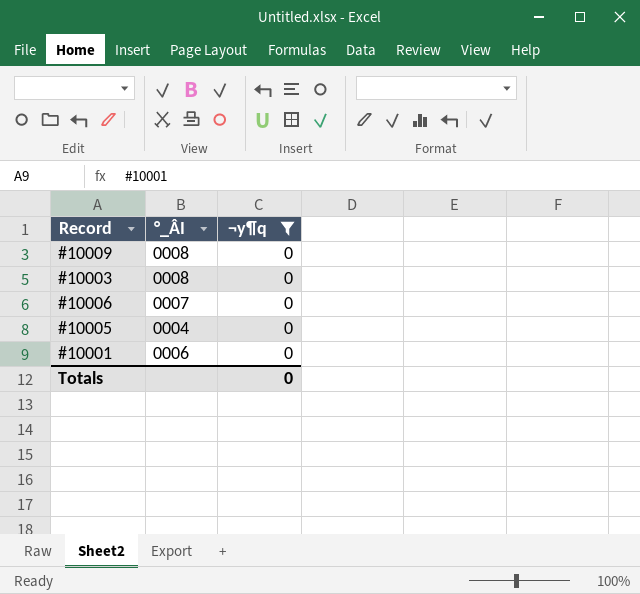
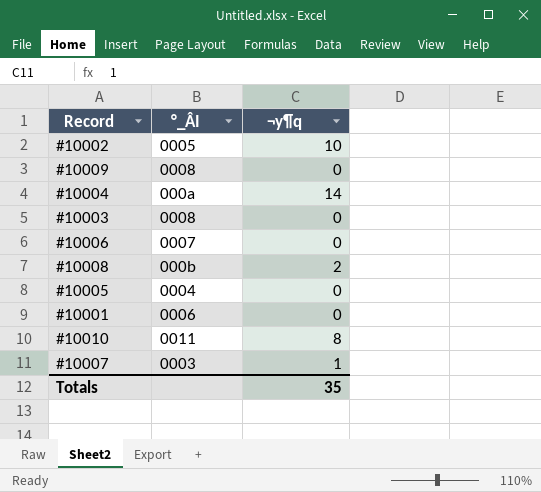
filter: ¬y¶q = 0 -> none
Totals | ¬y¶q: 0 -> 35

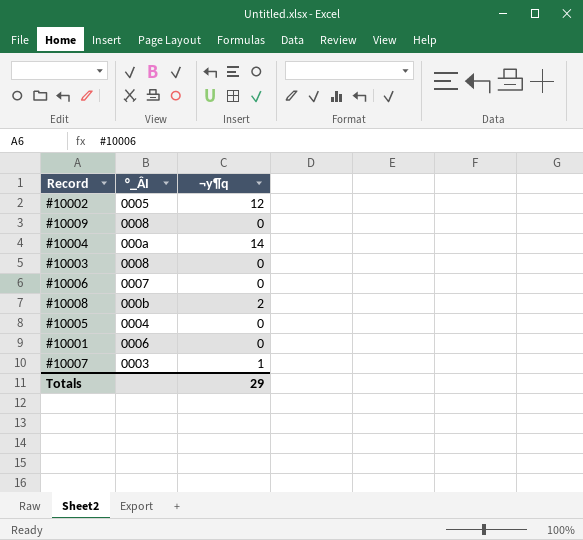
row #10010: 0011 | 8 -> none
#10002 | ¬y¶q: 10 -> 12
Totals | ¬y¶q: 35 -> 29

